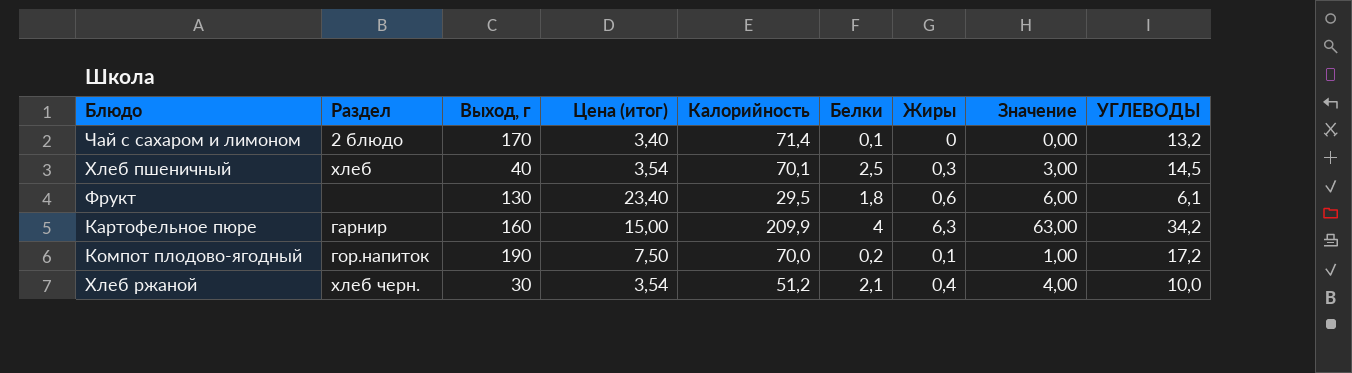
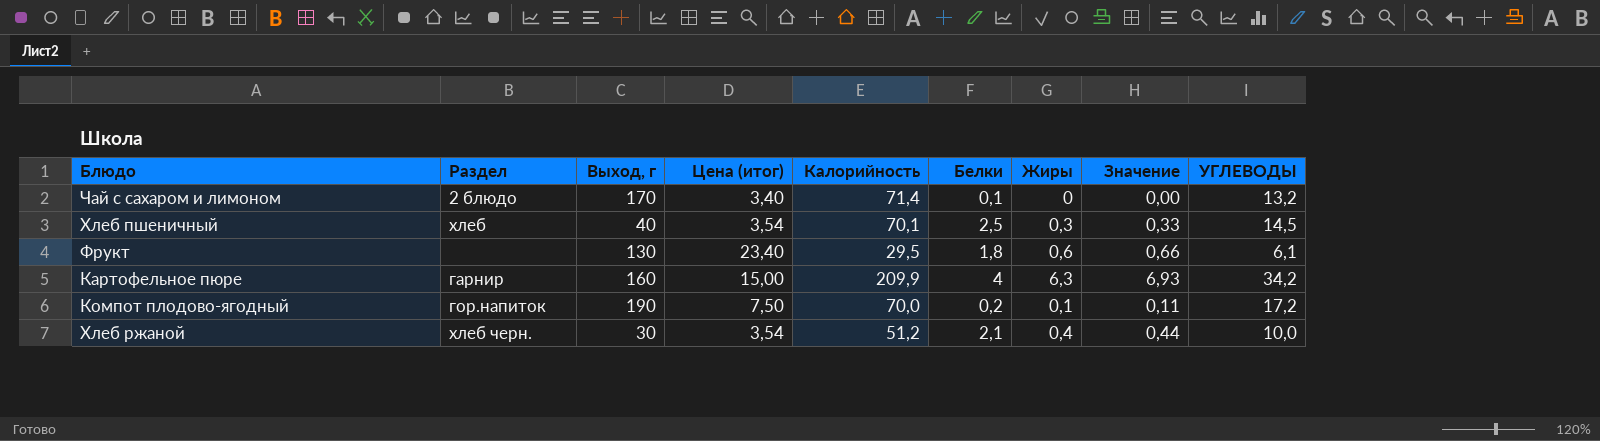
column Значение | formula: [Жиры] * 10 -> [Жиры] * 1,1

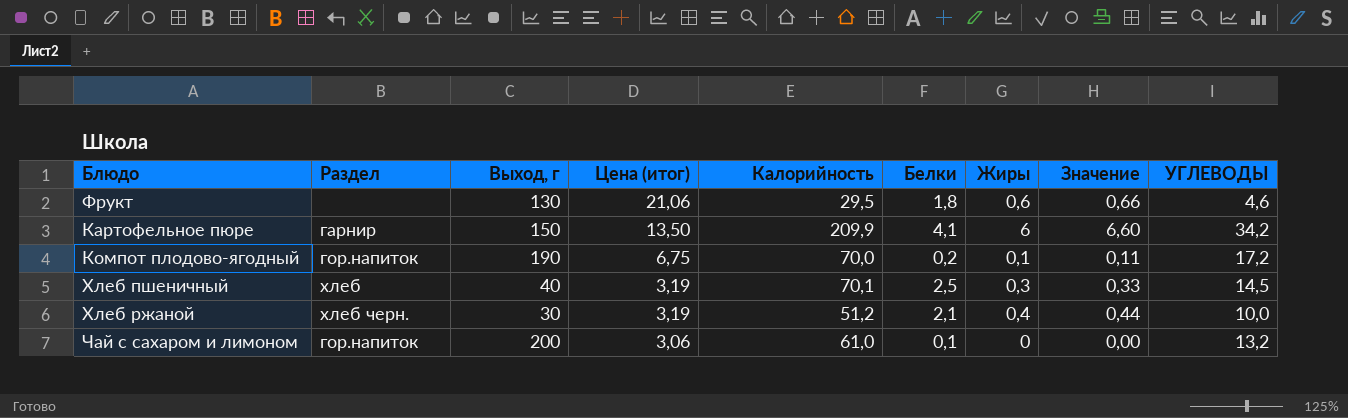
row order: none -> Цена (итог) descending
Фрукт | Цена (итог): 23,40 -> 21,06
Фрукт | УГЛЕВОДЫ: 6,1 -> 4,6
Картофельное пюре | Выход, г: 160 -> 150
Картофельное пюре | Цена (итог): 15,00 -> 13,50
Картофельное пюре | Белки: 4 -> 4,1
Картофельное пюре | Жиры: 6,3 -> 6
Картофельное пюре | Значение: 6,93 -> 6,60
Компот плодово-ягодный | Цена (итог): 7,50 -> 6,75
Хлеб пшеничный | Цена (итог): 3,54 -> 3,19
Хлеб ржаной | Цена (итог): 3,54 -> 3,19
Чай с сахаром и лимоном | Раздел: 2 блюдо -> гор.напиток
Чай с сахаром и лимоном | Выход, г: 170 -> 200
Чай с сахаром и лимоном | Цена (итог): 3,40 -> 3,06
Чай с сахаром и лимоном | Калорийность: 71,4 -> 61,0

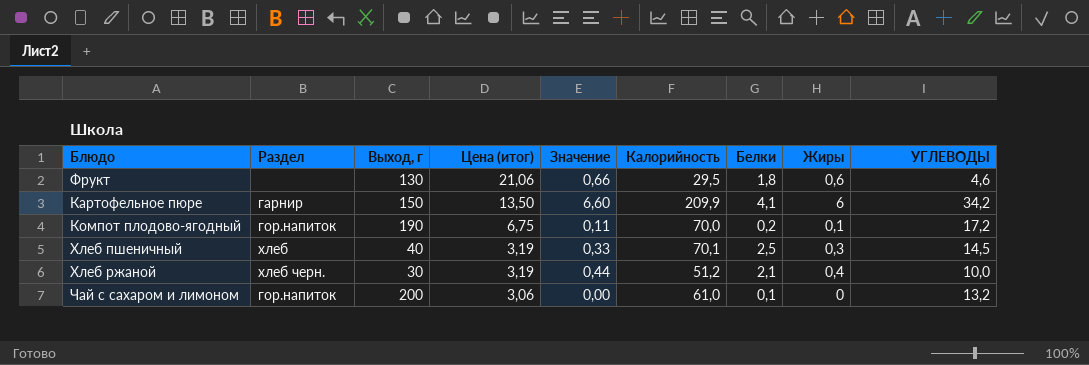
column Значение | position: 8 -> 5

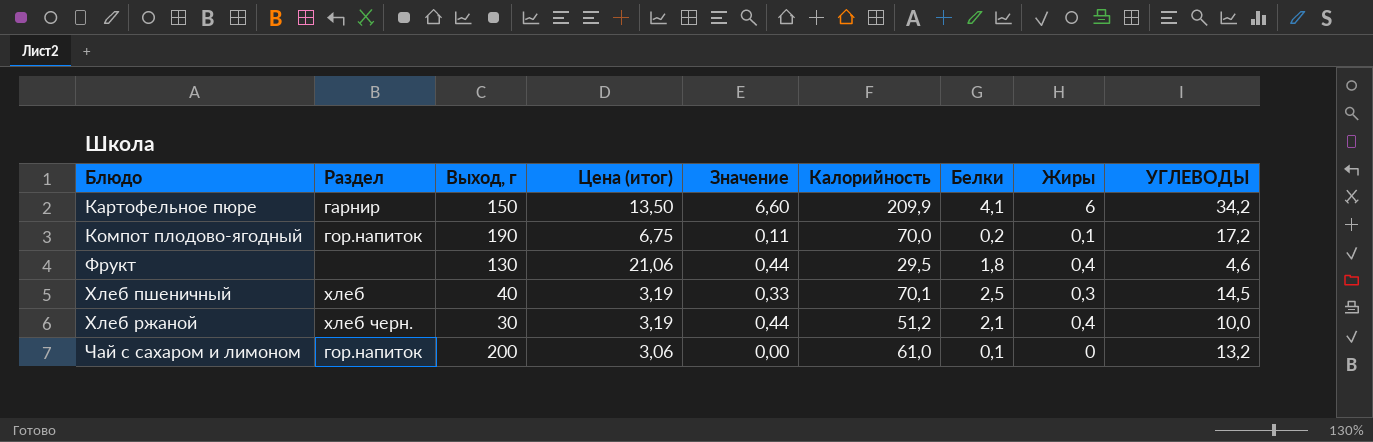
row order: Цена (итог) descending -> Блюдо ascending
Фрукт | Значение: 0,66 -> 0,44
Фрукт | Жиры: 0,6 -> 0,4

